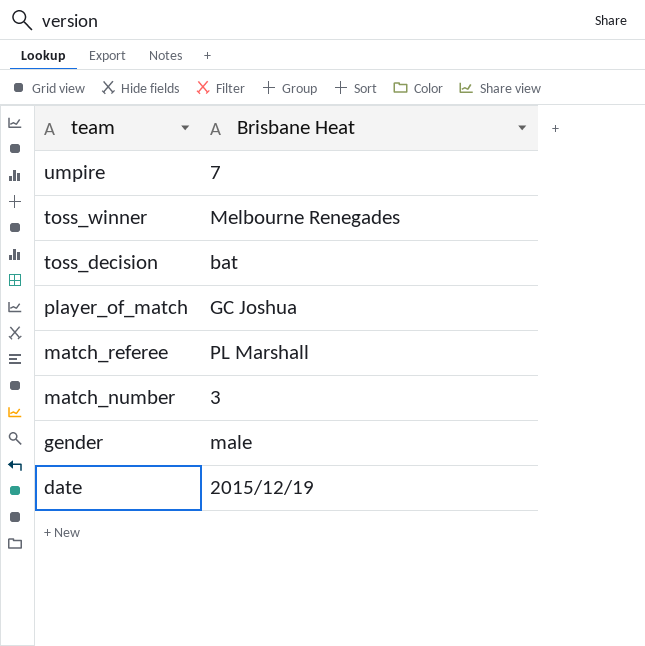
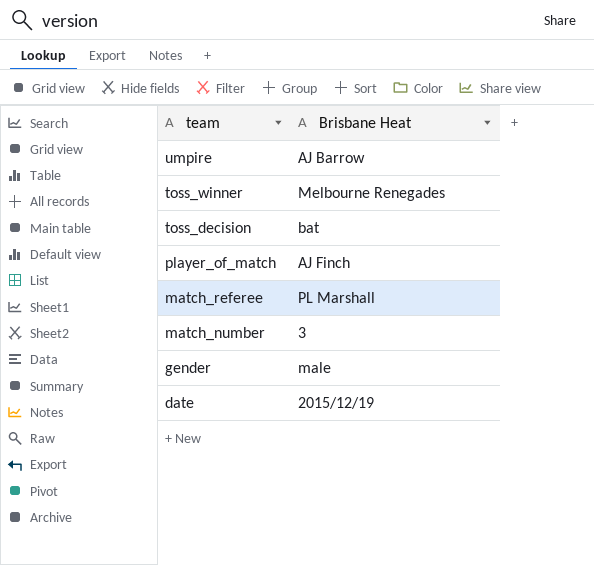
umpire | Brisbane Heat: 7 -> AJ Barrow
player_of_match | Brisbane Heat: GC Joshua -> AJ Finch

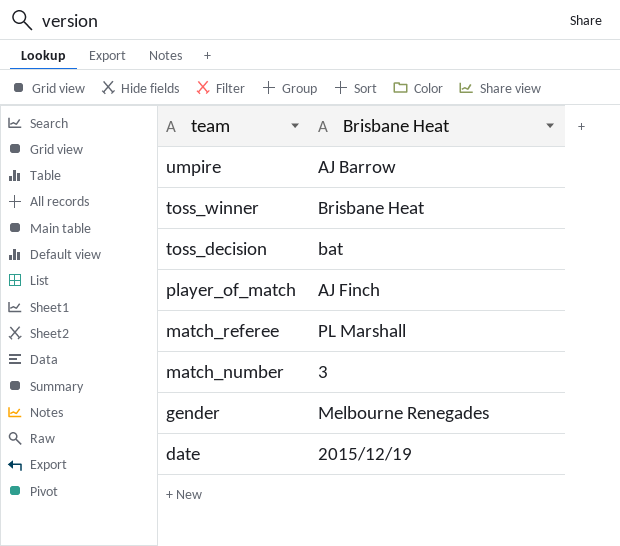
toss_winner | Brisbane Heat: Melbourne Renegades -> Brisbane Heat
gender | Brisbane Heat: male -> Melbourne Renegades

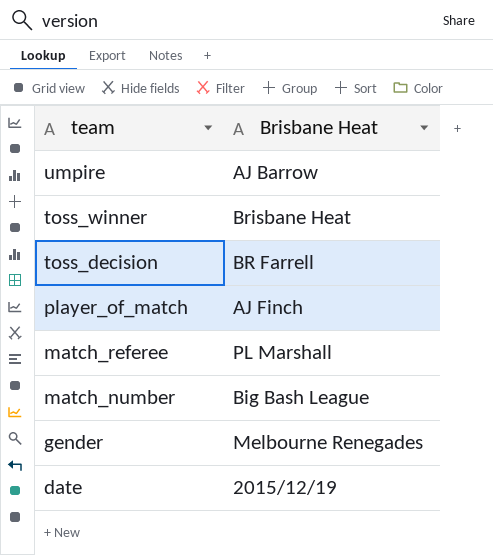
toss_decision | Brisbane Heat: bat -> BR Farrell
match_number | Brisbane Heat: 3 -> Big Bash League

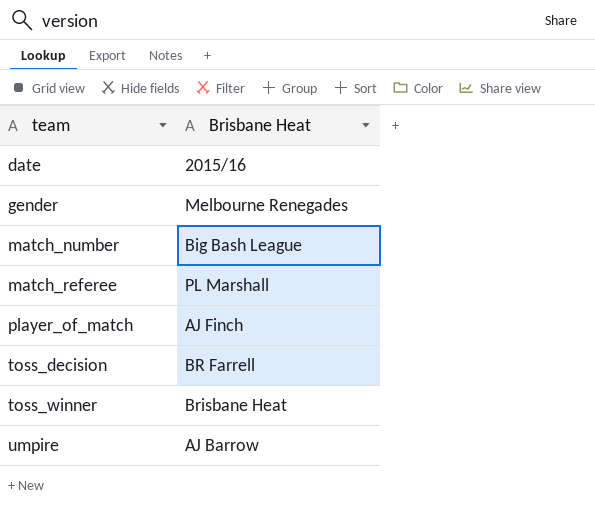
row order: team descending -> team ascending
date | Brisbane Heat: 2015/12/19 -> 2015/16

